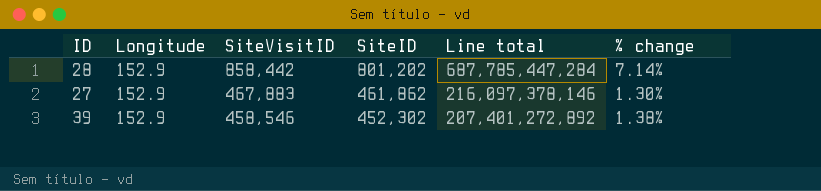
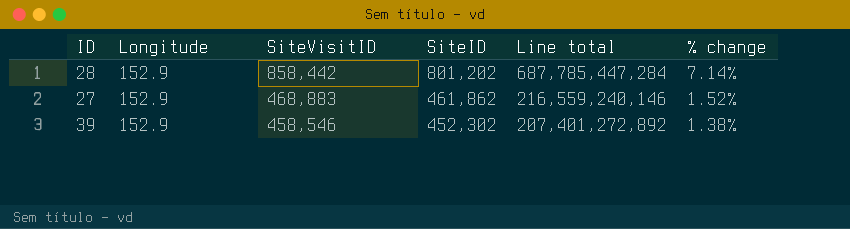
27 | SiteVisitID: 467,883 -> 468,883
27 | Line total: 216,097,378,146 -> 216,559,240,146
27 | % change: 1.30% -> 1.52%

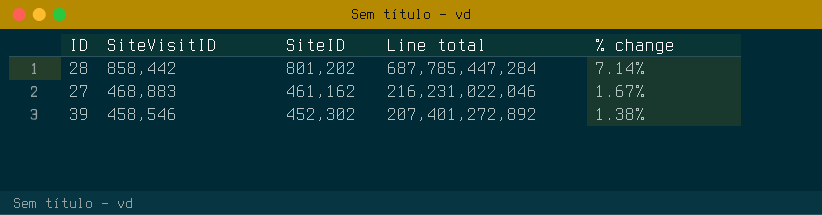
column Longitude | position: 2 -> none
27 | SiteID: 461,862 -> 461,162
27 | Line total: 216,559,240,146 -> 216,231,022,046
27 | % change: 1.52% -> 1.67%

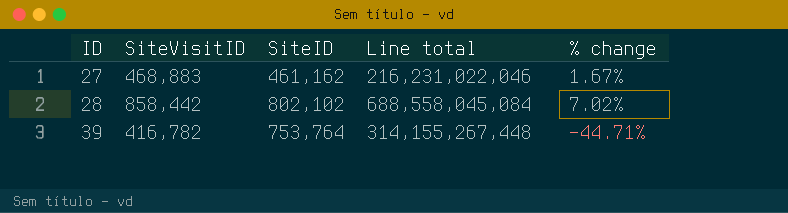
row order: SiteVisitID descending -> ID ascending
28 | SiteID: 801,202 -> 802,102
28 | Line total: 687,785,447,284 -> 688,558,045,084
28 | % change: 7.14% -> 7.02%
39 | SiteVisitID: 458,546 -> 416,782
39 | SiteID: 452,302 -> 753,764
39 | Line total: 207,401,272,892 -> 314,155,267,448
39 | % change: 1.38% -> -44.71%

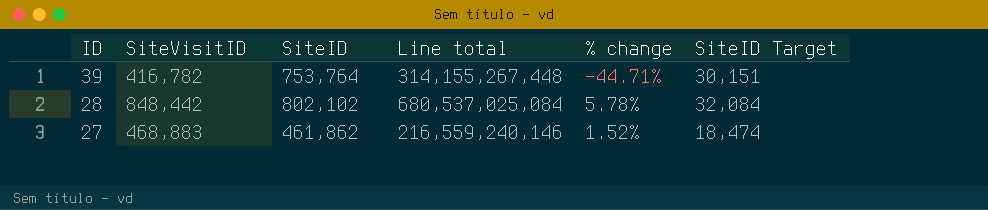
row order: ID ascending -> ID descending
column SiteID Target | formula: none -> [SiteID] * 0.04
28 | SiteVisitID: 858,442 -> 848,442
28 | Line total: 688,558,045,084 -> 680,537,025,084
28 | % change: 7.02% -> 5.78%
27 | SiteID: 461,162 -> 461,862
27 | Line total: 216,231,022,046 -> 216,559,240,146
27 | % change: 1.67% -> 1.52%

